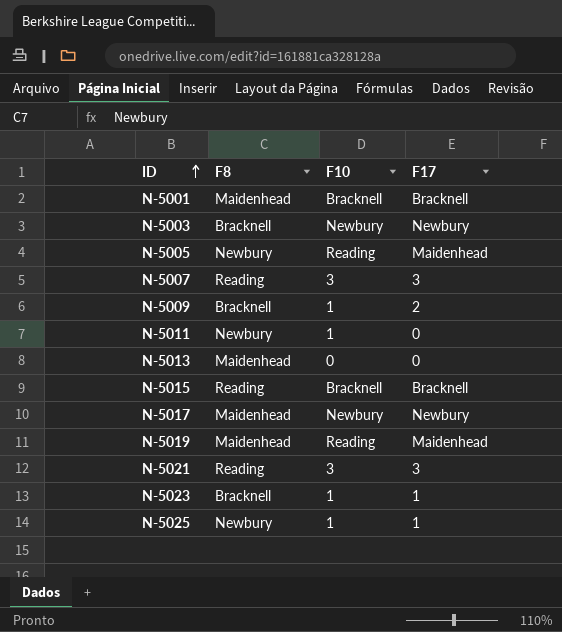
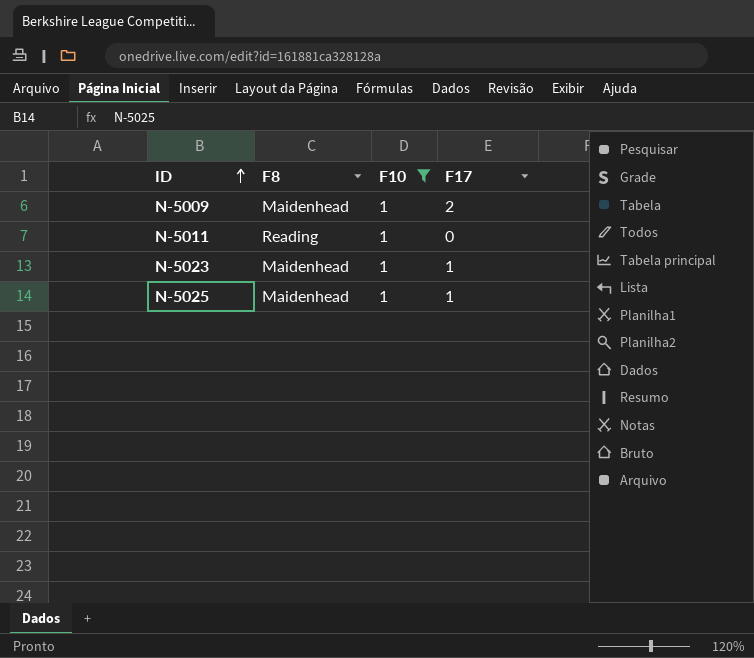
filter: none -> F10 = 1
N-5009 | F8: Bracknell -> Maidenhead
N-5011 | F8: Newbury -> Reading
N-5023 | F8: Bracknell -> Maidenhead
N-5025 | F8: Newbury -> Maidenhead

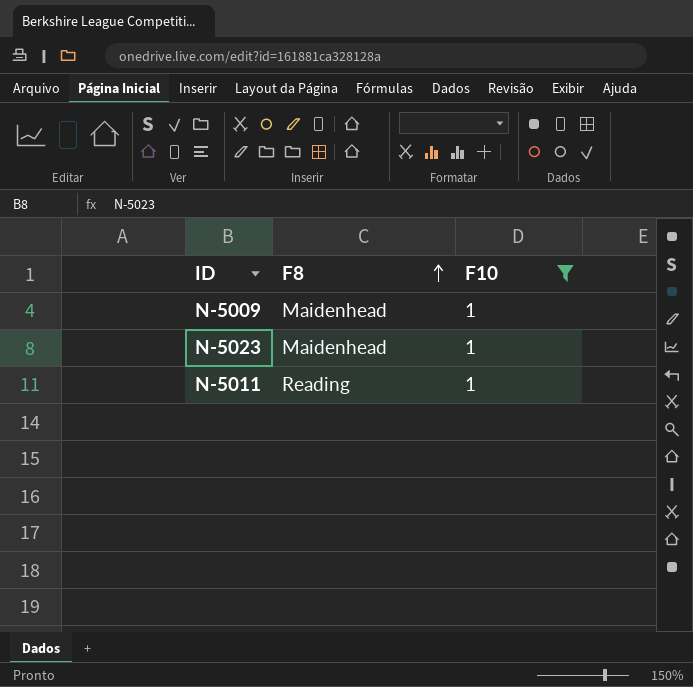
row order: ID ascending -> F8 ascending
column F17 | position: 4 -> none
row N-5025: Maidenhead | 1 | 1 -> none

